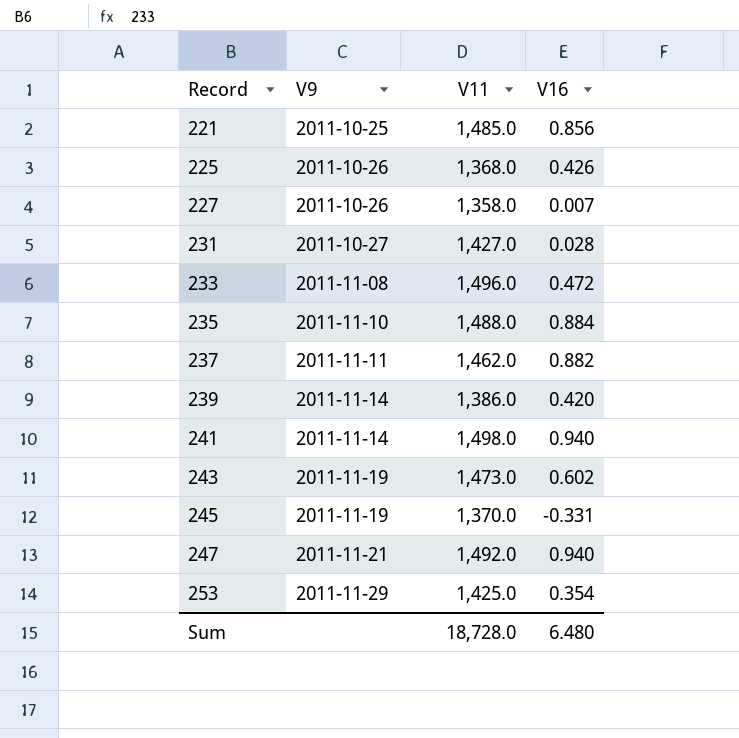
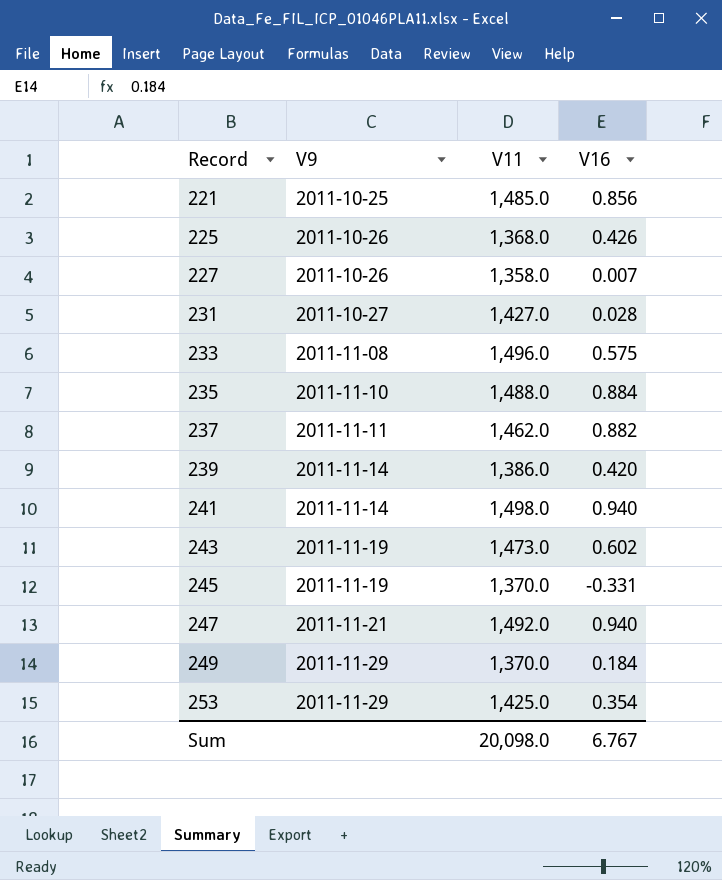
233 | V16: 0.472 -> 0.575
row 249: none -> 2011-11-29 | 1,370.0 | 0.184
Sum | V11: 18,728.0 -> 20,098.0
Sum | V16: 6.480 -> 6.767

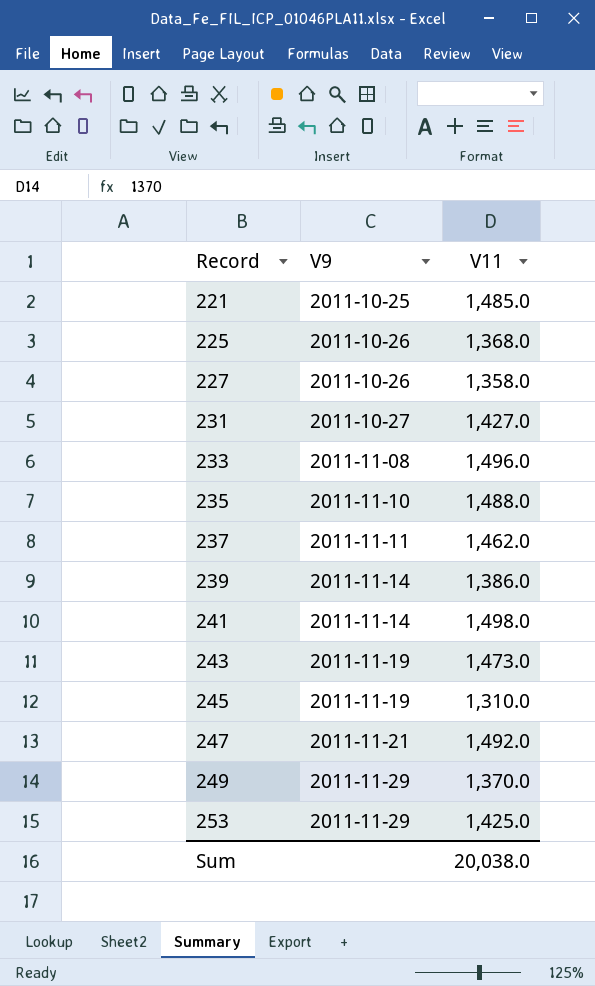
column V16 | position: 4 -> none
245 | V11: 1,370.0 -> 1,310.0
Sum | V11: 20,098.0 -> 20,038.0

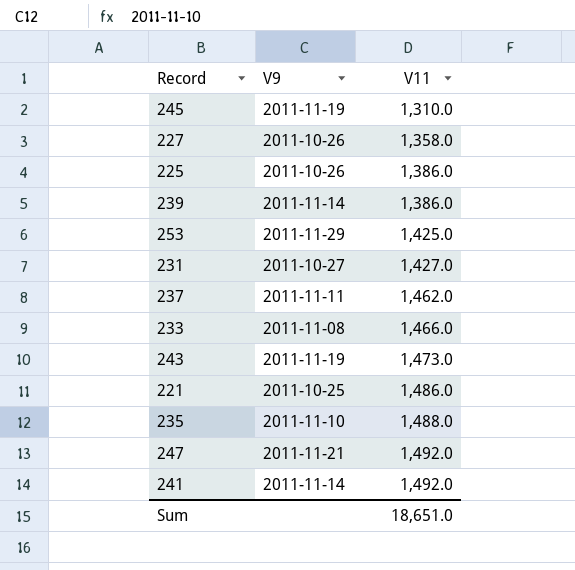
row order: Record ascending -> V11 ascending
row 249: 2011-11-29 | 1,370.0 -> none
225 | V11: 1,368.0 -> 1,386.0
233 | V11: 1,496.0 -> 1,466.0
221 | V11: 1,485.0 -> 1,486.0
241 | V11: 1,498.0 -> 1,492.0
Sum | V11: 20,038.0 -> 18,651.0

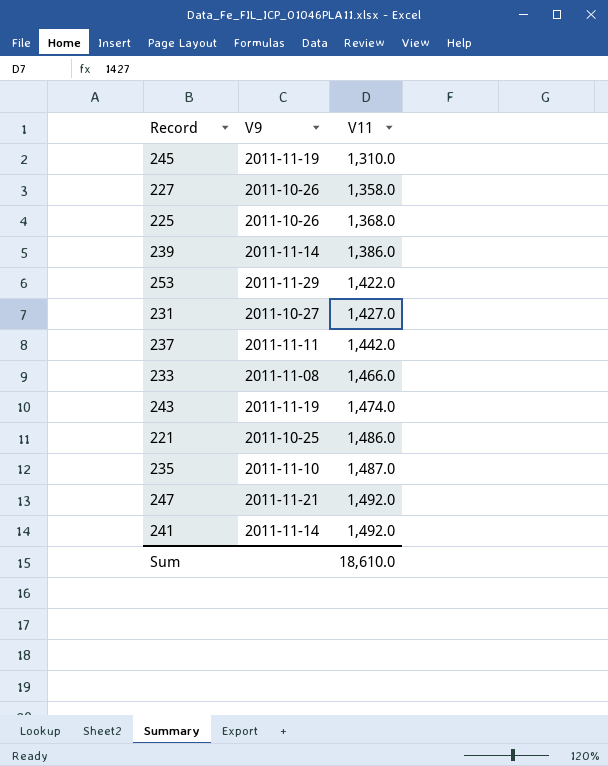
225 | V11: 1,386.0 -> 1,368.0
253 | V11: 1,425.0 -> 1,422.0
237 | V11: 1,462.0 -> 1,442.0
243 | V11: 1,473.0 -> 1,474.0
235 | V11: 1,488.0 -> 1,487.0
Sum | V11: 18,651.0 -> 18,610.0

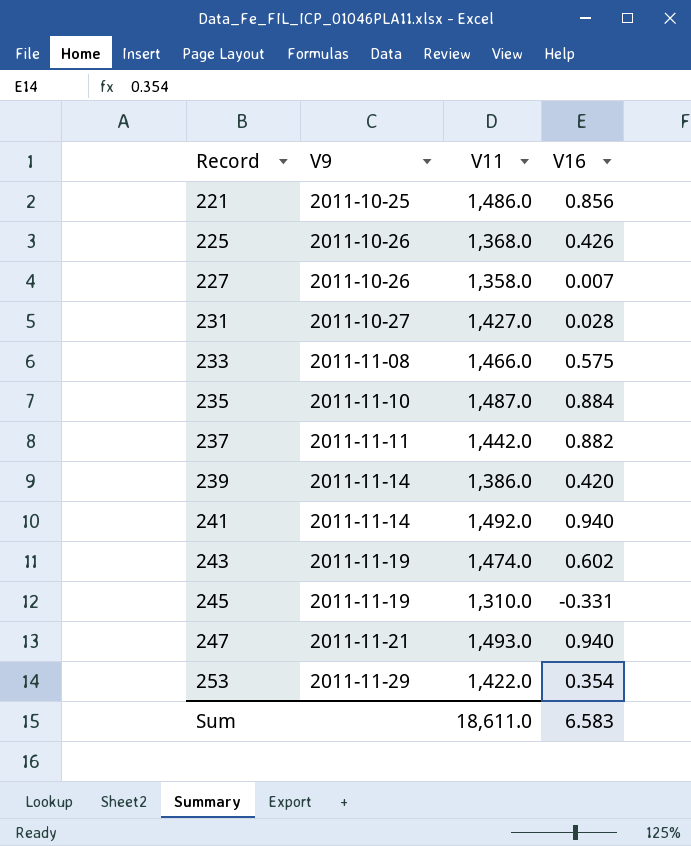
row order: V11 ascending -> Record ascending
column V16 | position: none -> 4
247 | V11: 1,492.0 -> 1,493.0
Sum | V11: 18,610.0 -> 18,611.0

